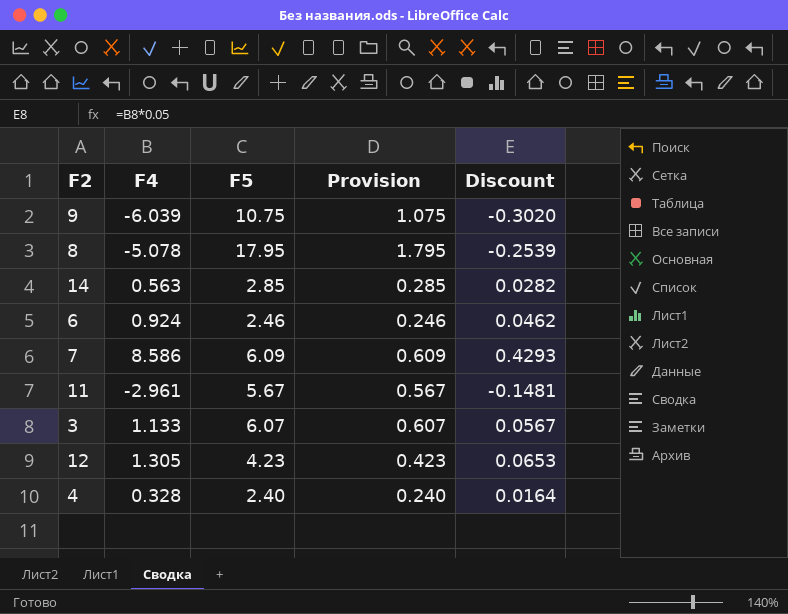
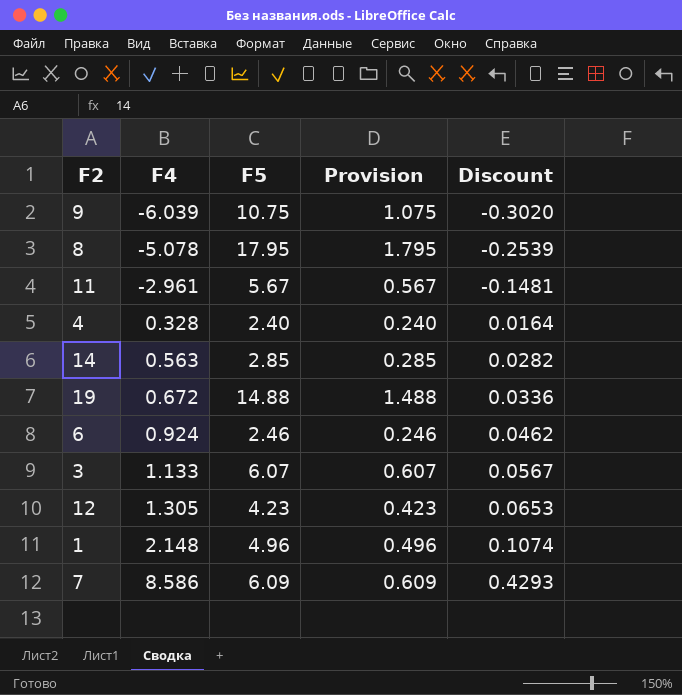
row order: none -> F4 ascending
row 19: none -> 0.672 | 14.88 | 1.488 | 0.0336
row 1: none -> 2.148 | 4.96 | 0.496 | 0.1074

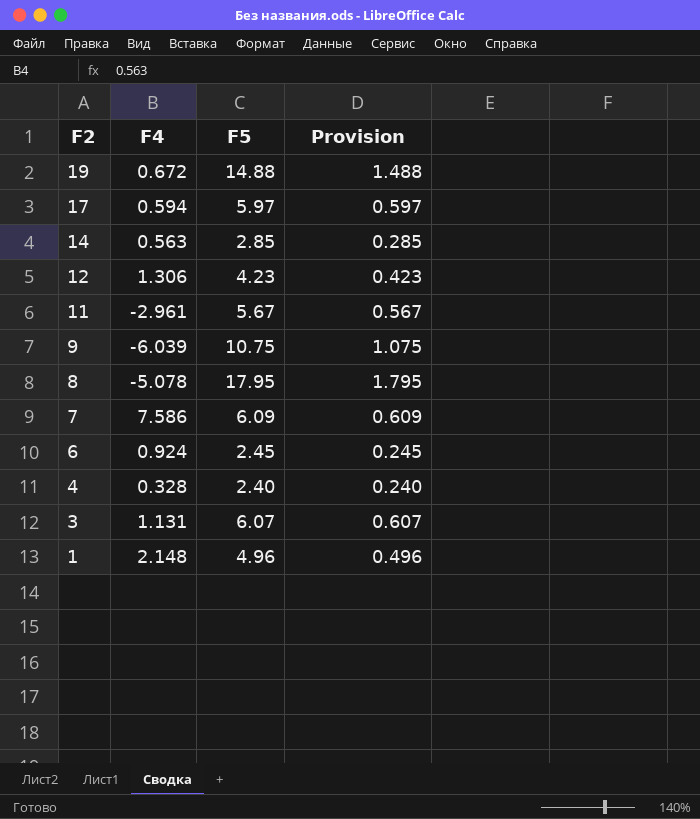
row order: F4 ascending -> F2 descending
column Discount | formula: [F4] * 0.05 -> none
row 17: none -> 0.594 | 5.97 | 0.597
12 | F4: 1.305 -> 1.306
7 | F4: 8.586 -> 7.586
6 | F5: 2.46 -> 2.45
6 | Provision: 0.246 -> 0.245
3 | F4: 1.133 -> 1.131

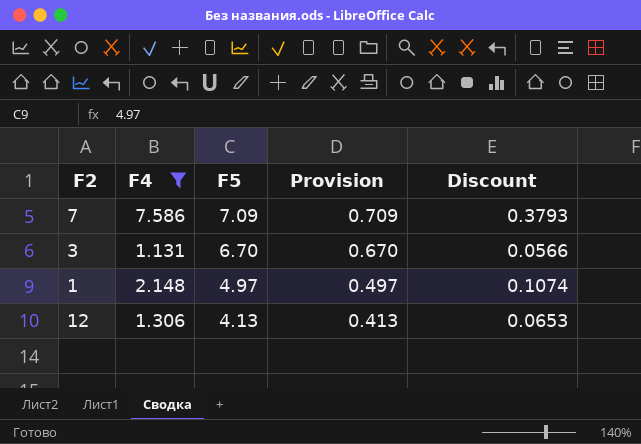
filter: none -> F4 >= 1.131
row order: F2 descending -> F5 descending
column Discount | formula: none -> [F4] * 0.05
7 | F5: 6.09 -> 7.09
7 | Provision: 0.609 -> 0.709
3 | F5: 6.07 -> 6.70
3 | Provision: 0.607 -> 0.670
1 | F5: 4.96 -> 4.97
1 | Provision: 0.496 -> 0.497
12 | F5: 4.23 -> 4.13
12 | Provision: 0.423 -> 0.413

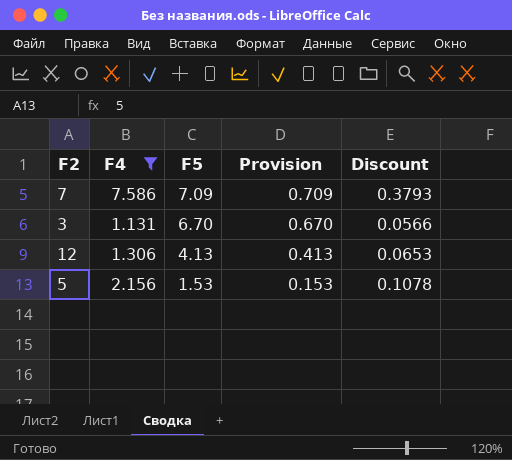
row 1: 2.148 | 4.97 | 0.497 | 0.1074 -> none
row 5: none -> 2.156 | 1.53 | 0.153 | 0.1078

